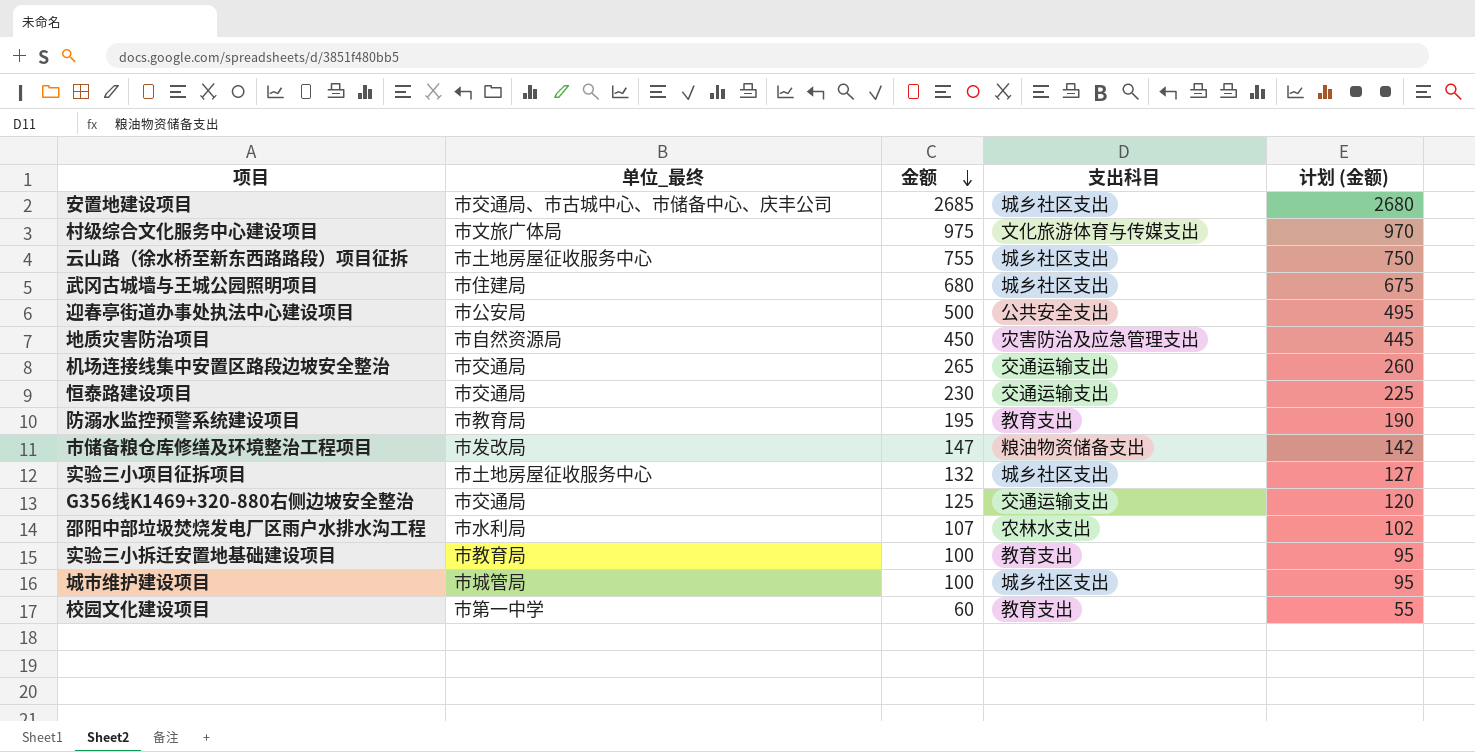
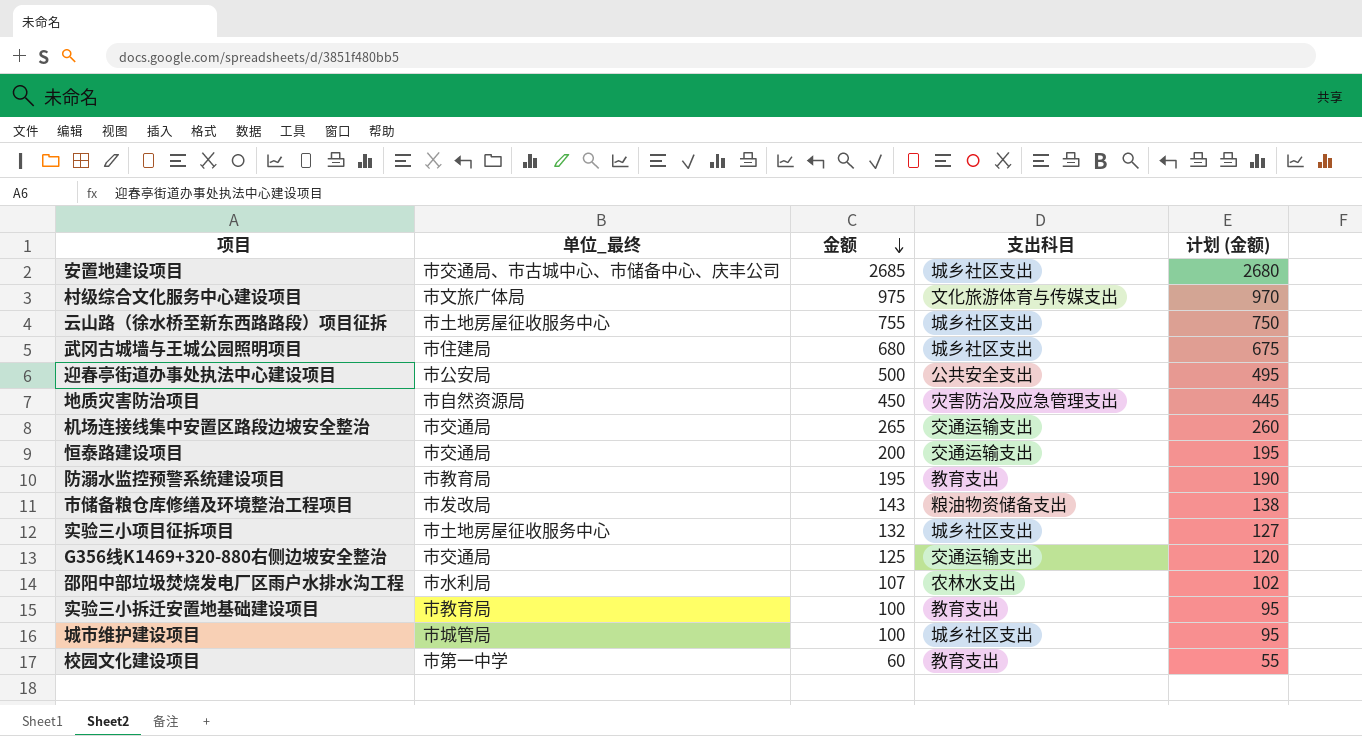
恒泰路建设项目 | 金额: 230 -> 200
恒泰路建设项目 | 计划 (金额): 225 -> 195
市储备粮仓库修缮及环境整治工程项目 | 金额: 147 -> 143
市储备粮仓库修缮及环境整治工程项目 | 计划 (金额): 142 -> 138

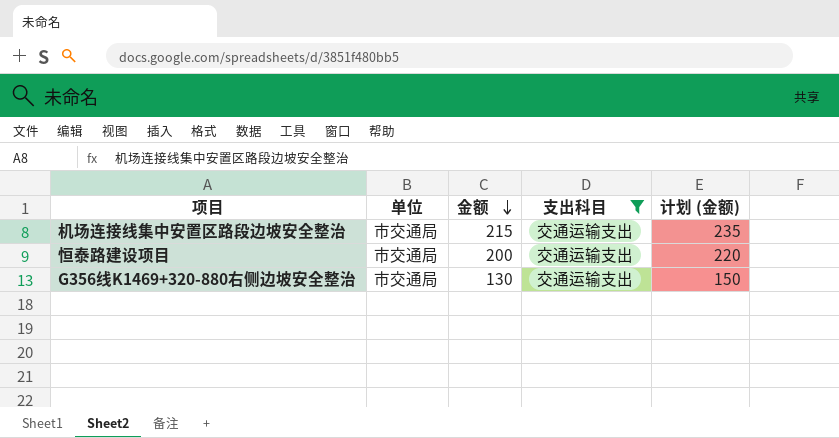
filter: none -> 支出科目 = 交通运输支出
column name: 单位_最终 -> 单位
column 计划 (金额) | formula: [金额] - 5 -> [金额] + 20
机场连接线集中安置区路段边坡安全整治 | 金额: 265 -> 215
G356线K1469+320-880右侧边坡安全整治 | 金额: 125 -> 130

